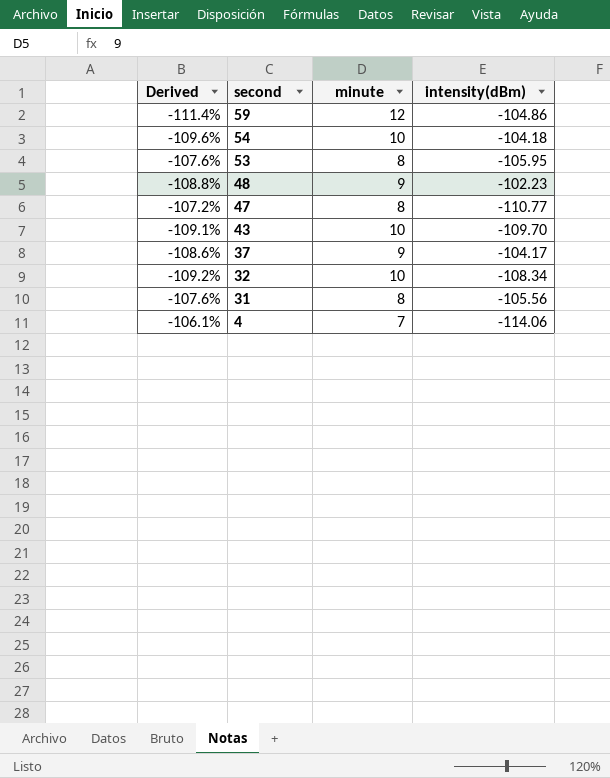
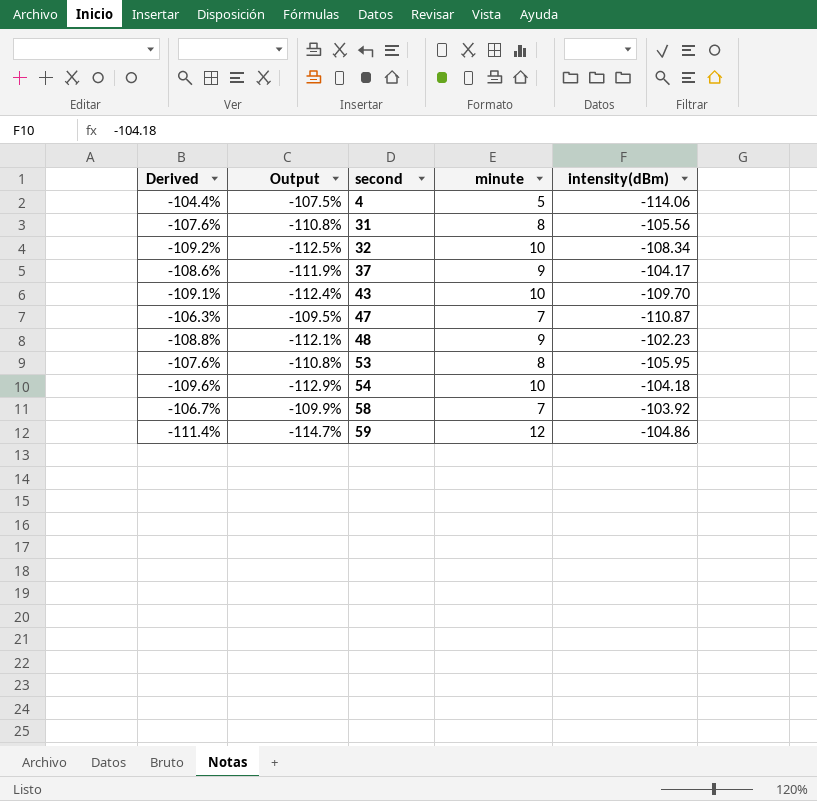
row order: second descending -> second ascending
column Output | formula: none -> [Derived] * 1.03
4 | Derived: -106.1% -> -104.4%
4 | minute: 7 -> 5
47 | Derived: -107.2% -> -106.3%
47 | minute: 8 -> 7
47 | intensity(dBm): -110.77 -> -110.87
row 58: none -> -106.7% | -109.9% | 7 | -103.92

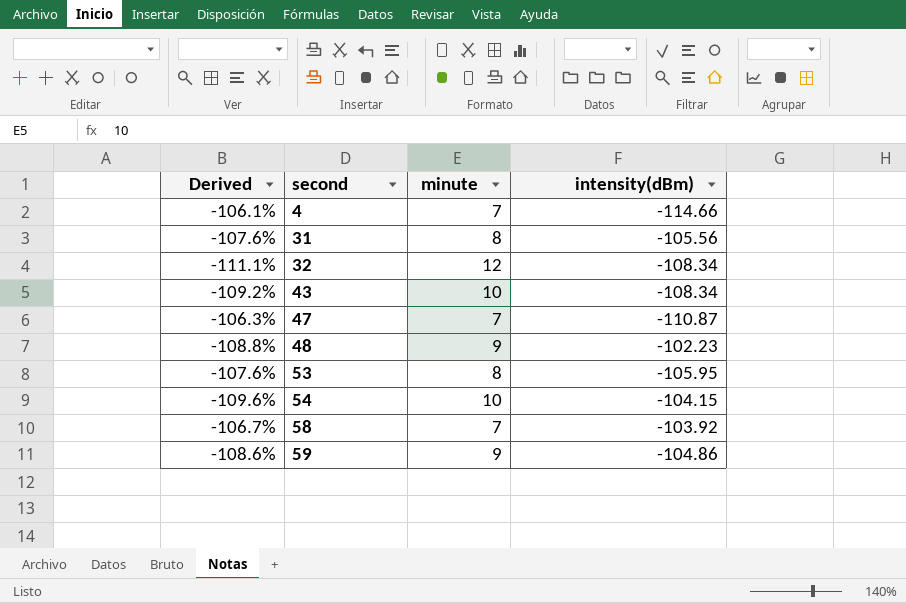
column Output | formula: [Derived] * 1.03 -> none
row 37: -108.6% | -111.9% | 9 | -104.17 -> none
4 | Derived: -104.4% -> -106.1%
4 | minute: 5 -> 7
4 | intensity(dBm): -114.06 -> -114.66
32 | Derived: -109.2% -> -111.1%
32 | minute: 10 -> 12
43 | Derived: -109.1% -> -109.2%
43 | intensity(dBm): -109.70 -> -108.34
54 | intensity(dBm): -104.18 -> -104.15
59 | Derived: -111.4% -> -108.6%
59 | minute: 12 -> 9

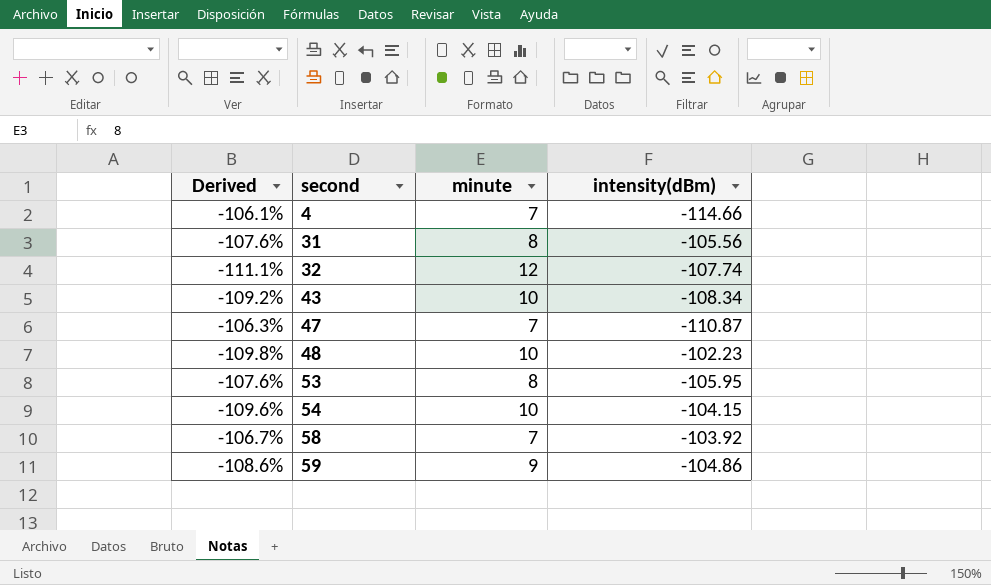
32 | intensity(dBm): -108.34 -> -107.74
48 | Derived: -108.8% -> -109.8%
48 | minute: 9 -> 10

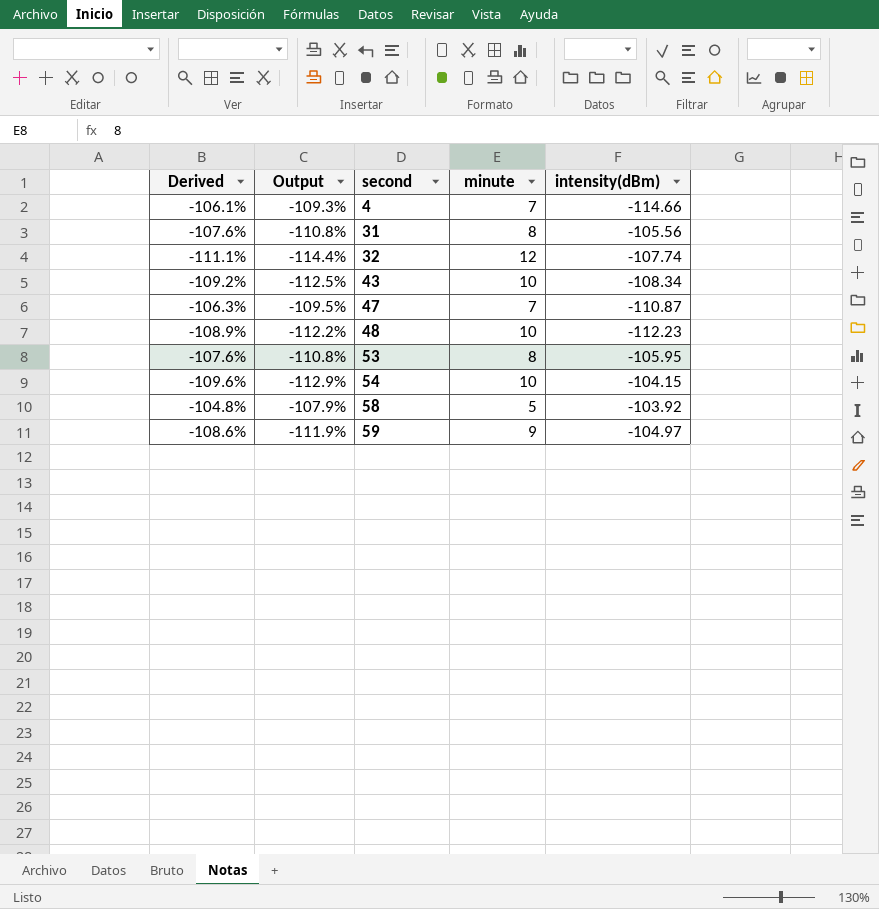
column Output | formula: none -> [Derived] * 1.03
48 | Derived: -109.8% -> -108.9%
48 | intensity(dBm): -102.23 -> -112.23
58 | Derived: -106.7% -> -104.8%
58 | minute: 7 -> 5
59 | intensity(dBm): -104.86 -> -104.97

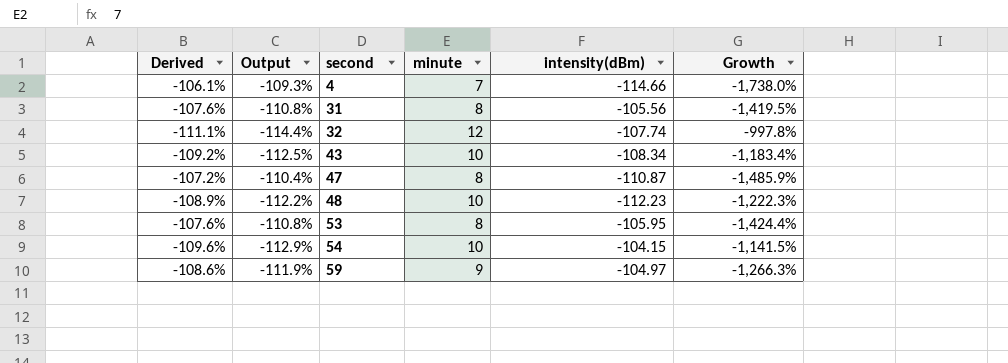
column Growth | formula: none -> ([intensity(dBm)] - [minute]) / [minute]
row 58: -104.8% | -107.9% | 5 | -103.92 -> none
47 | Derived: -106.3% -> -107.2%
47 | Output: -109.5% -> -110.4%
47 | minute: 7 -> 8

